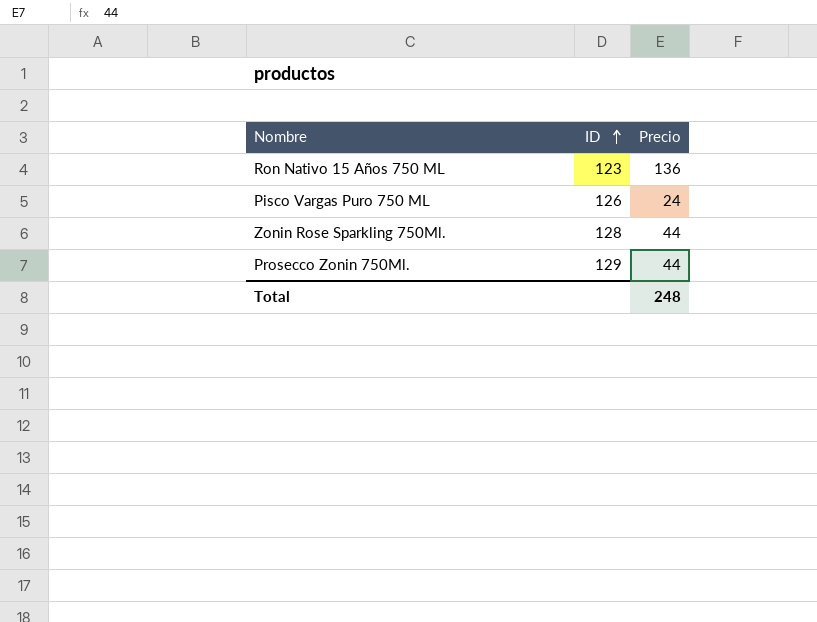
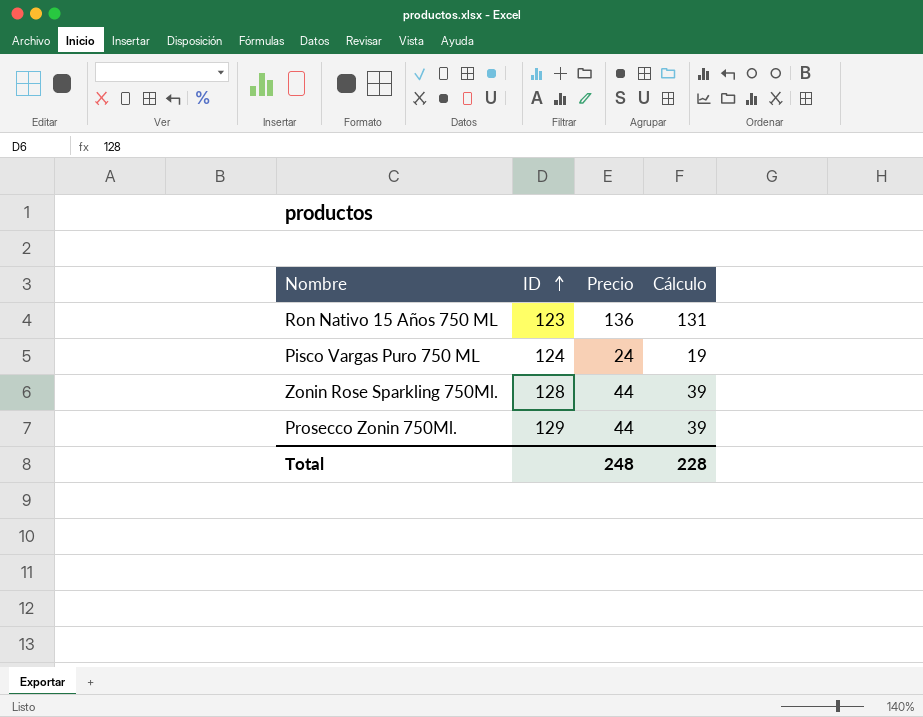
column Cálculo | formula: none -> [Precio] - 5
Pisco Vargas Puro 750 ML | ID: 126 -> 124

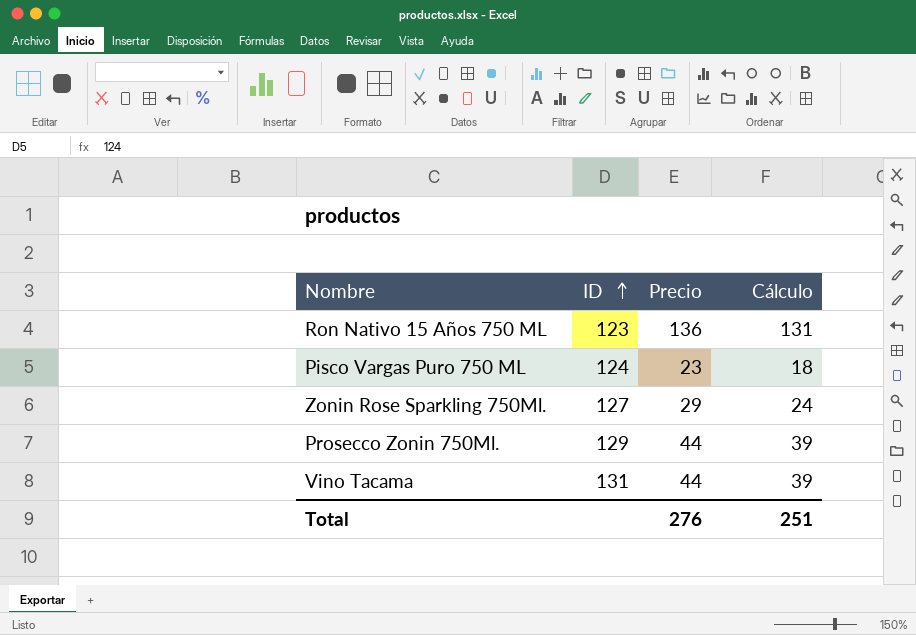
Pisco Vargas Puro 750 ML | Precio: 24 -> 23
Pisco Vargas Puro 750 ML | Cálculo: 19 -> 18
Zonin Rose Sparkling 750Ml. | ID: 128 -> 127
Zonin Rose Sparkling 750Ml. | Precio: 44 -> 29
Zonin Rose Sparkling 750Ml. | Cálculo: 39 -> 24
row Vino Tacama: none -> 131 | 44 | 39
Total | Precio: 248 -> 276
Total | Cálculo: 228 -> 251

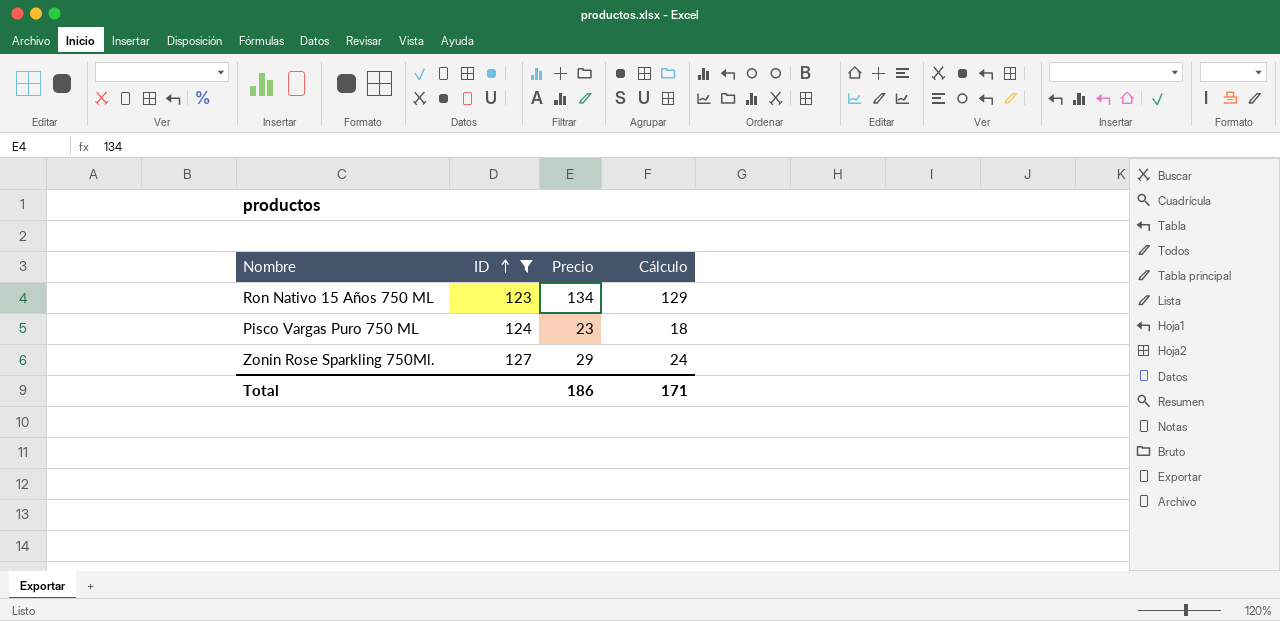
filter: none -> ID <= 127
Ron Nativo 15 Años 750 ML | Precio: 136 -> 134
Ron Nativo 15 Años 750 ML | Cálculo: 131 -> 129
Total | Precio: 276 -> 186
Total | Cálculo: 251 -> 171

